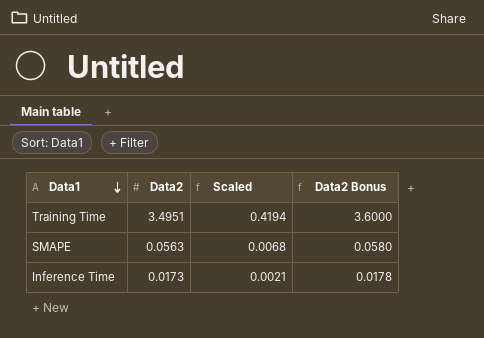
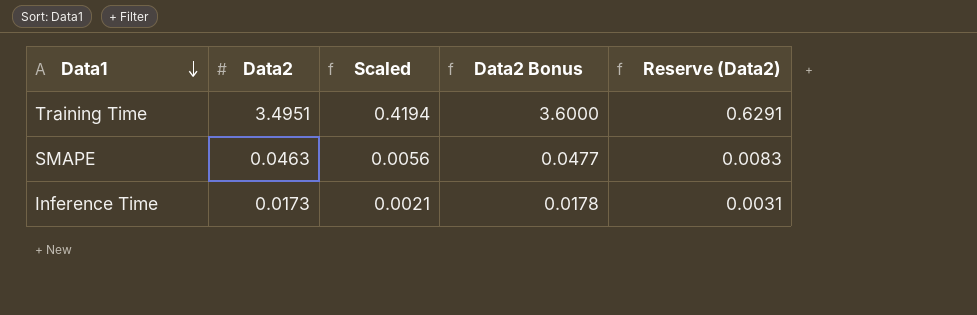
column Reserve (Data2) | formula: none -> [Data2] * 0.18
SMAPE | Data2: 0.0563 -> 0.0463
SMAPE | Scaled: 0.0068 -> 0.0056
SMAPE | Data2 Bonus: 0.0580 -> 0.0477

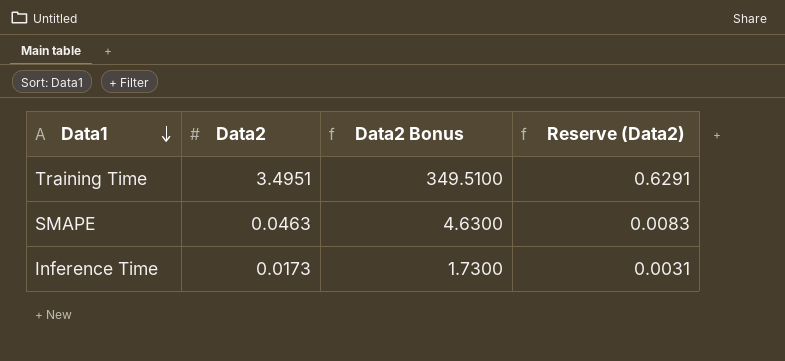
column Scaled | formula: [Data2] * 0.12 -> none
column Data2 Bonus | formula: [Data2] * 1.03 -> [Data2] * 100

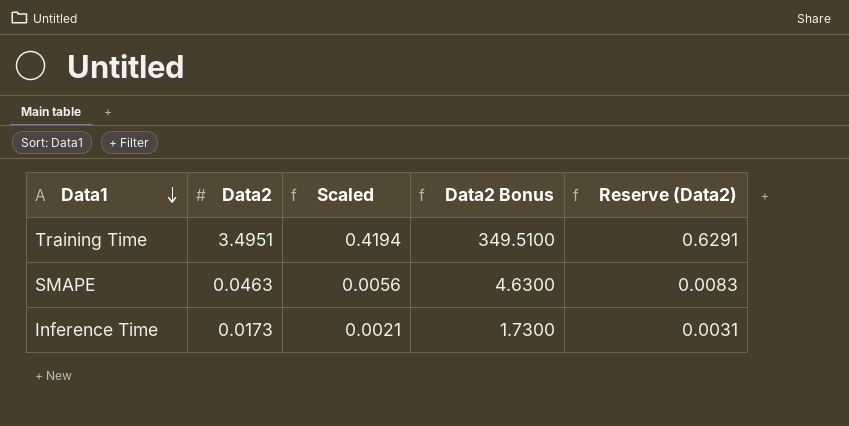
column Scaled | formula: none -> [Data2] * 0.12

